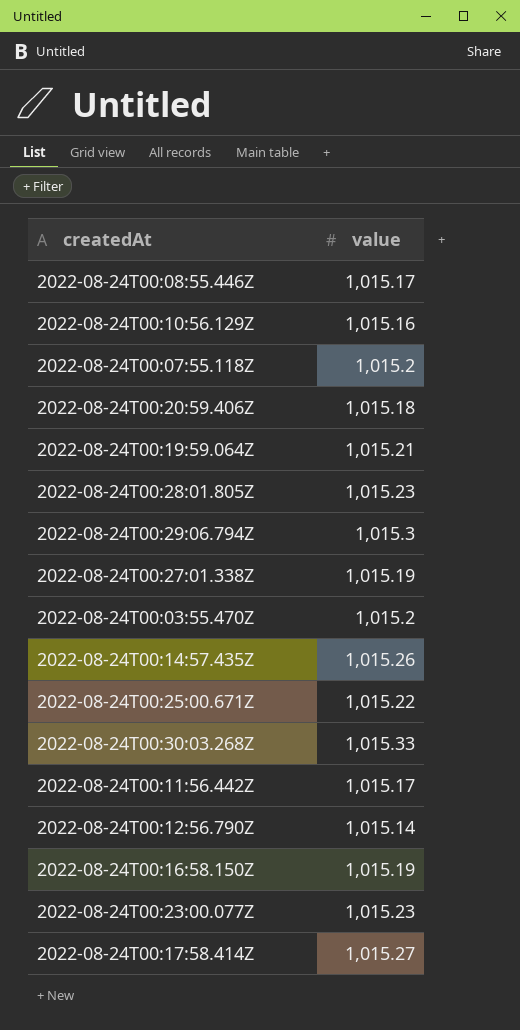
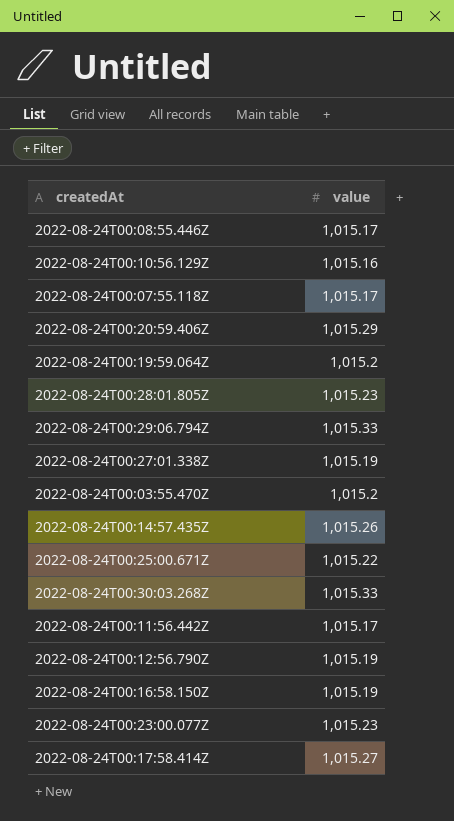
2022-08-24T00:07:55.118Z | value: 1,015.2 -> 1,015.17
2022-08-24T00:20:59.406Z | value: 1,015.18 -> 1,015.29
2022-08-24T00:19:59.064Z | value: 1,015.21 -> 1,015.2
2022-08-24T00:29:06.794Z | value: 1,015.3 -> 1,015.33
2022-08-24T00:12:56.790Z | value: 1,015.14 -> 1,015.19

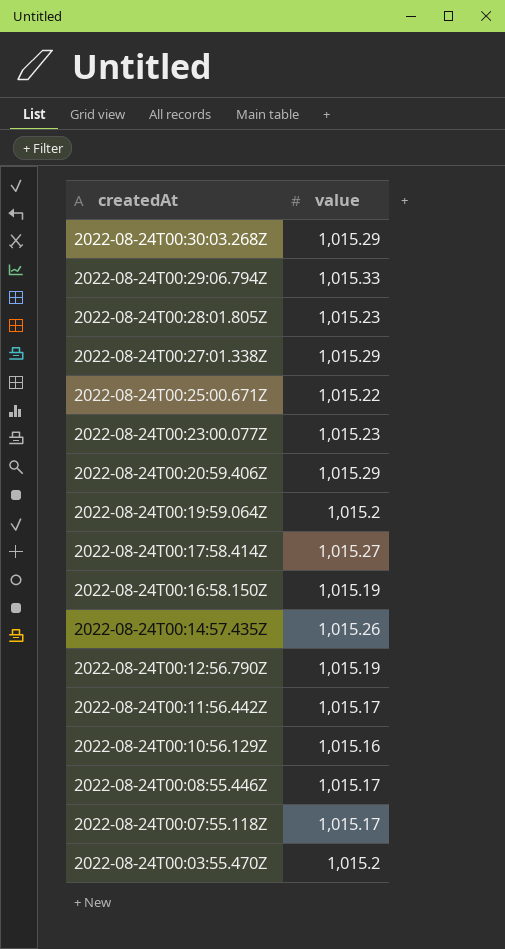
row order: none -> createdAt descending
2022-08-24T00:30:03.268Z | value: 1,015.33 -> 1,015.29
2022-08-24T00:27:01.338Z | value: 1,015.19 -> 1,015.29

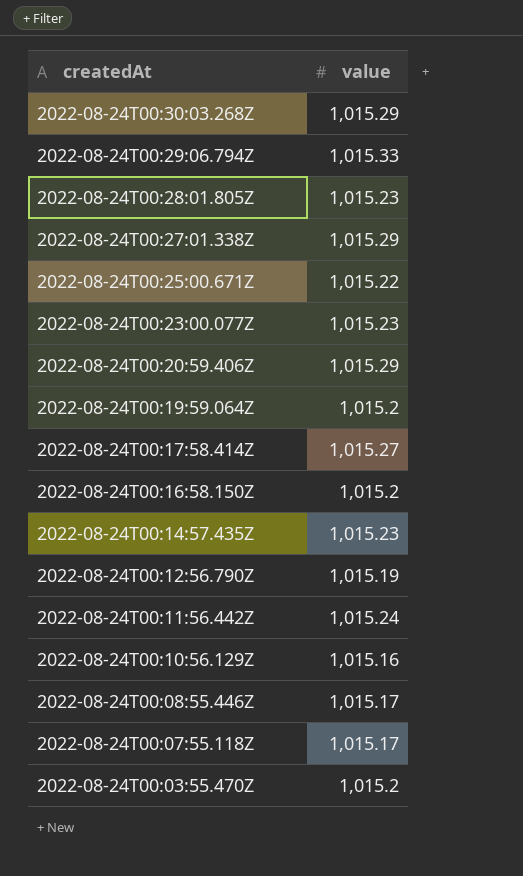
2022-08-24T00:16:58.150Z | value: 1,015.19 -> 1,015.2
2022-08-24T00:14:57.435Z | value: 1,015.26 -> 1,015.23
2022-08-24T00:11:56.442Z | value: 1,015.17 -> 1,015.24

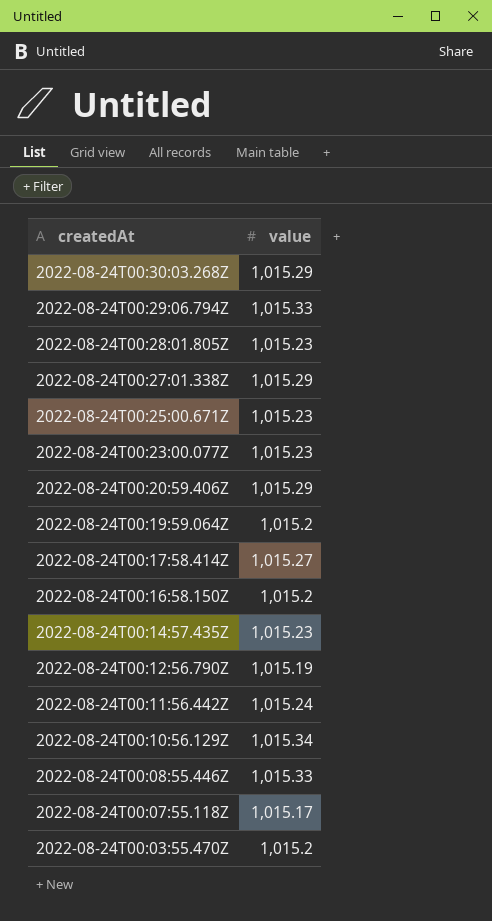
2022-08-24T00:25:00.671Z | value: 1,015.22 -> 1,015.23
2022-08-24T00:10:56.129Z | value: 1,015.16 -> 1,015.34
2022-08-24T00:08:55.446Z | value: 1,015.17 -> 1,015.33

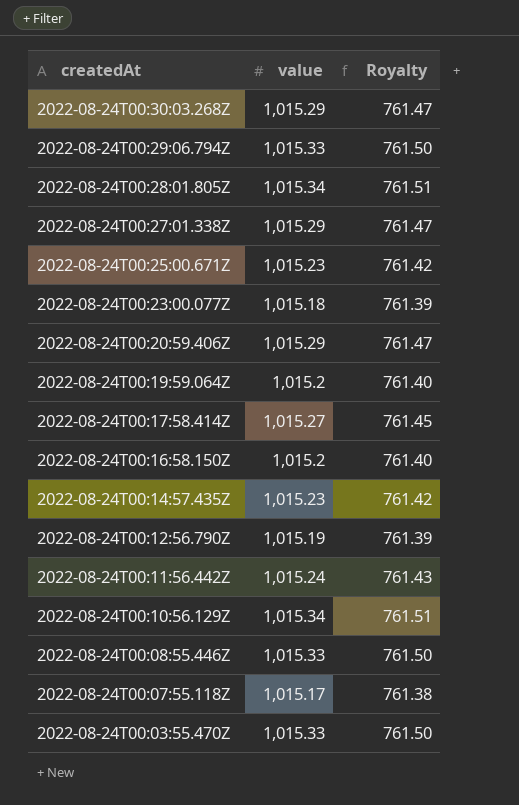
column Royalty | formula: none -> [value] * 0.75
2022-08-24T00:28:01.805Z | value: 1,015.23 -> 1,015.34
2022-08-24T00:23:00.077Z | value: 1,015.23 -> 1,015.18
2022-08-24T00:03:55.470Z | value: 1,015.2 -> 1,015.33

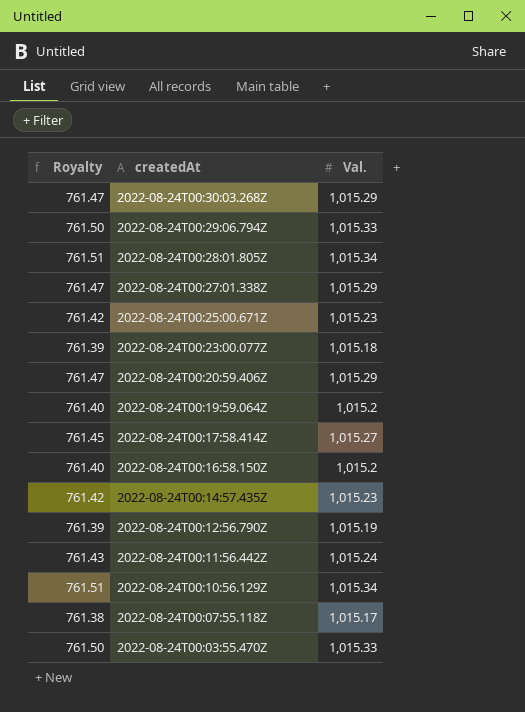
column Royalty | position: 3 -> 1
column name: value -> Val.
row 2022-08-24T00:08:55.446Z: 1,015.33 | 761.50 -> none

